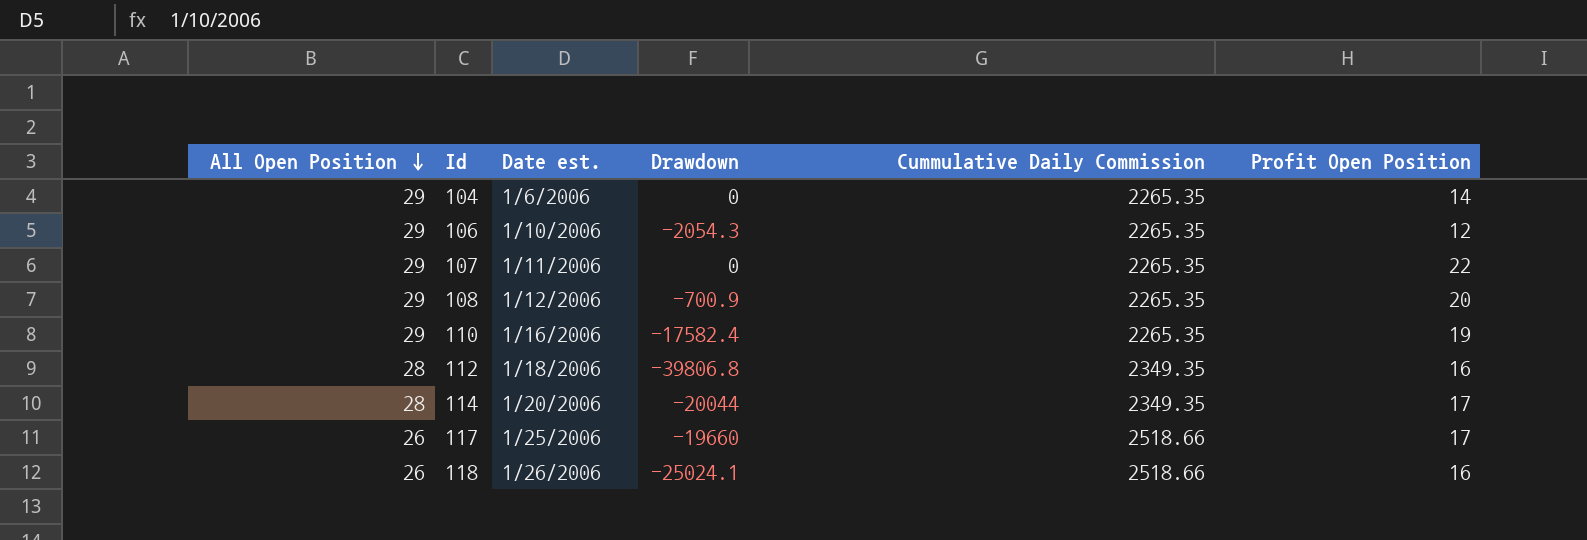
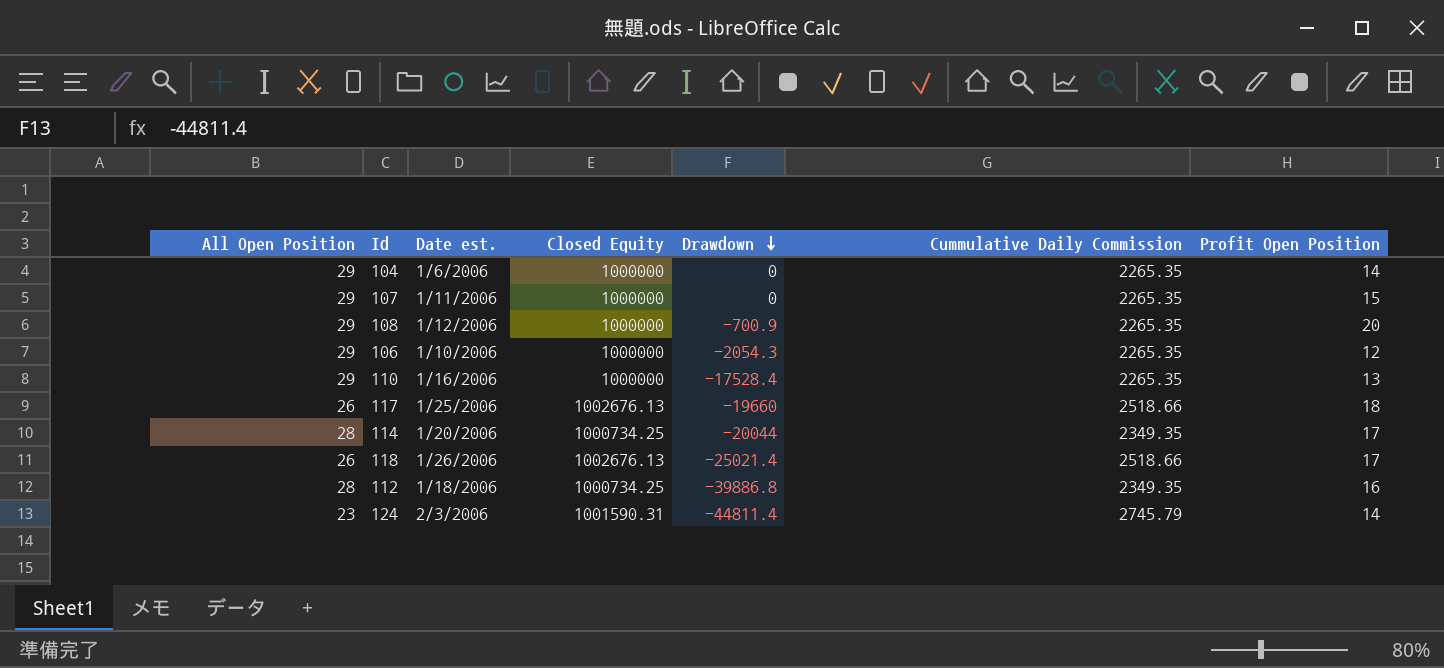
row order: All Open Position descending -> Drawdown descending
column Closed Equity | position: none -> 4
107 | Profit Open Position: 22 -> 15
110 | Drawdown: -17582.4 -> -17528.4
110 | Profit Open Position: 19 -> 13
117 | Profit Open Position: 17 -> 18
118 | Drawdown: -25024.1 -> -25021.4
118 | Profit Open Position: 16 -> 17
112 | Drawdown: -39806.8 -> -39886.8
row 124: none -> 23 | 2/3/2006 | 1001590.31 | -44811.4 | 2745.79 | 14

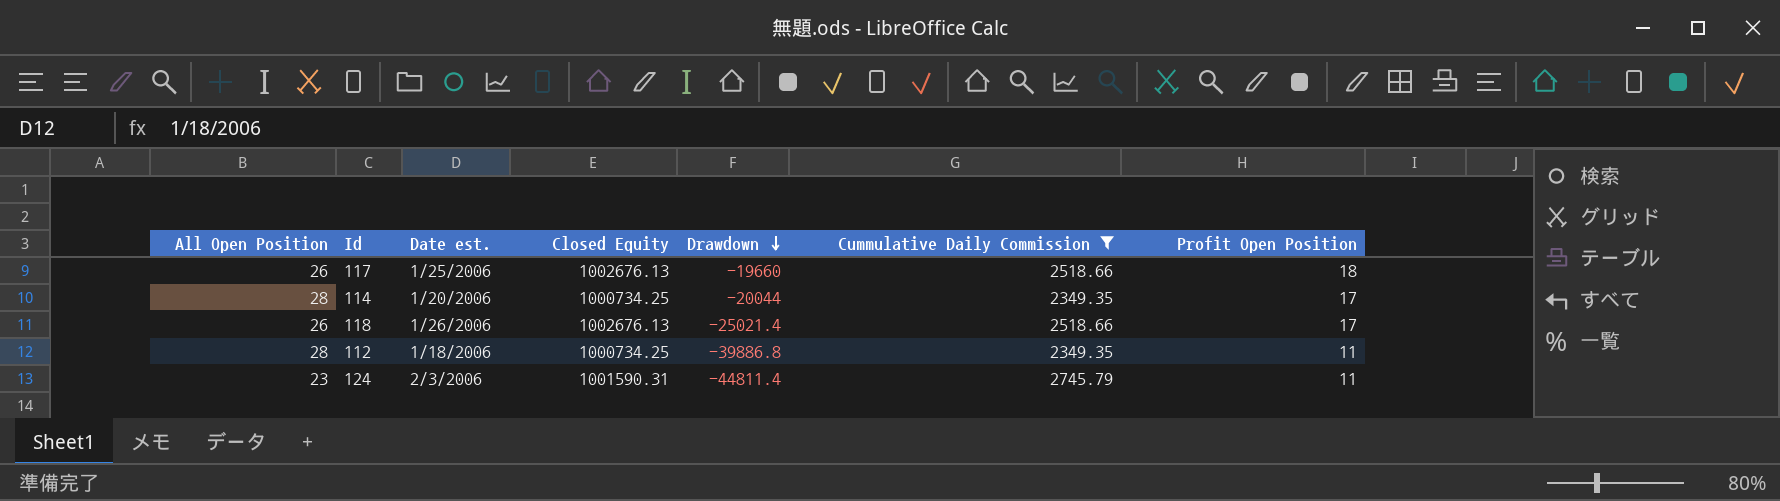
filter: none -> Cummulative Daily Commission != 2265.35
112 | Profit Open Position: 16 -> 11
124 | Profit Open Position: 14 -> 11

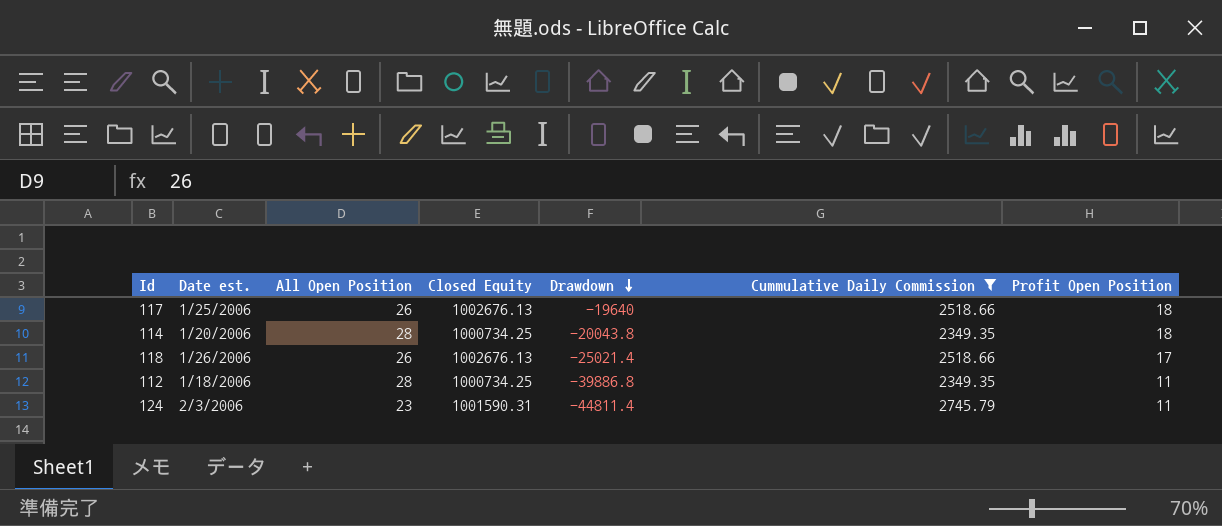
column All Open Position | position: 1 -> 3
117 | Drawdown: -19660 -> -19640
114 | Drawdown: -20044 -> -20043.8
114 | Profit Open Position: 17 -> 18

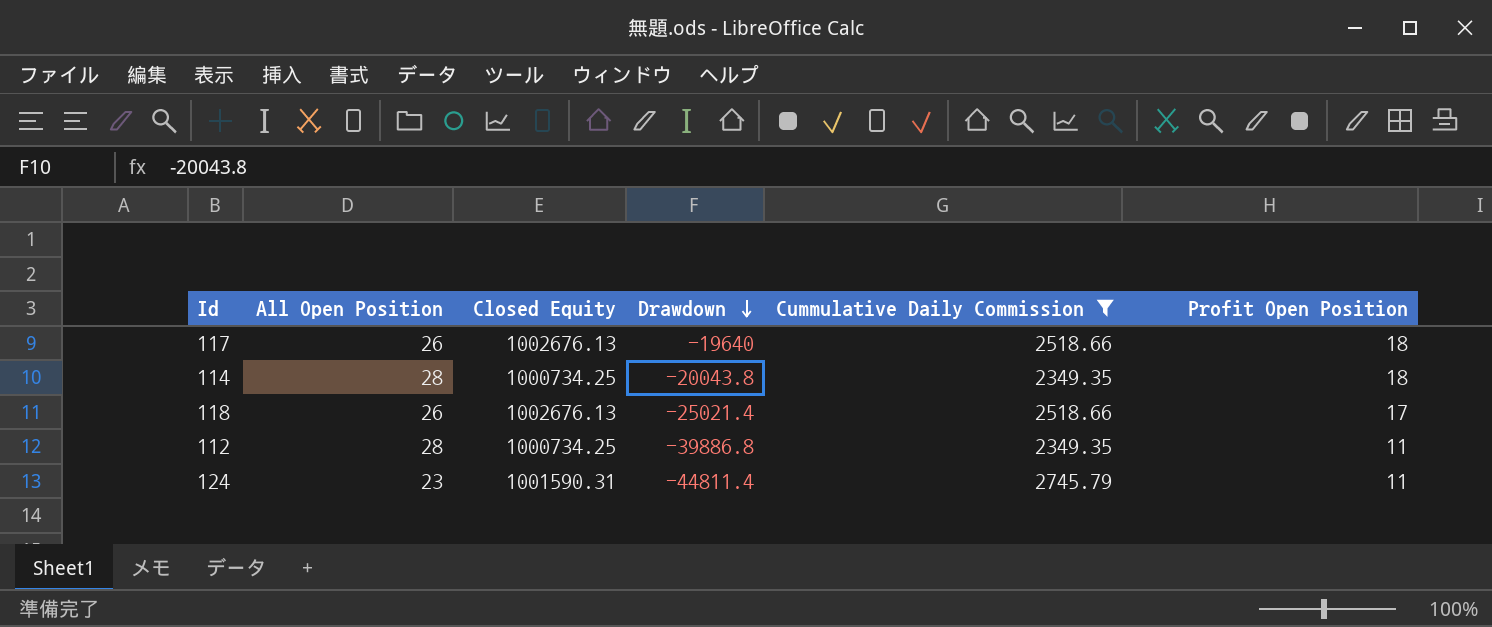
column Date est. | position: 2 -> none

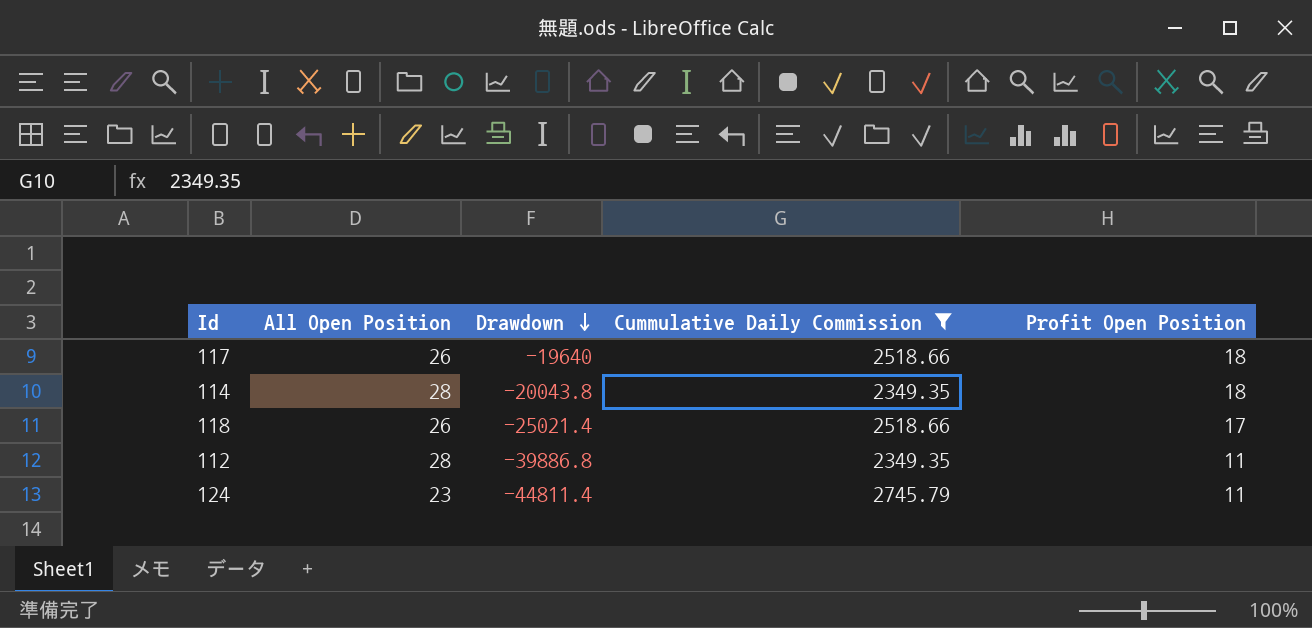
column Closed Equity | position: 3 -> none

